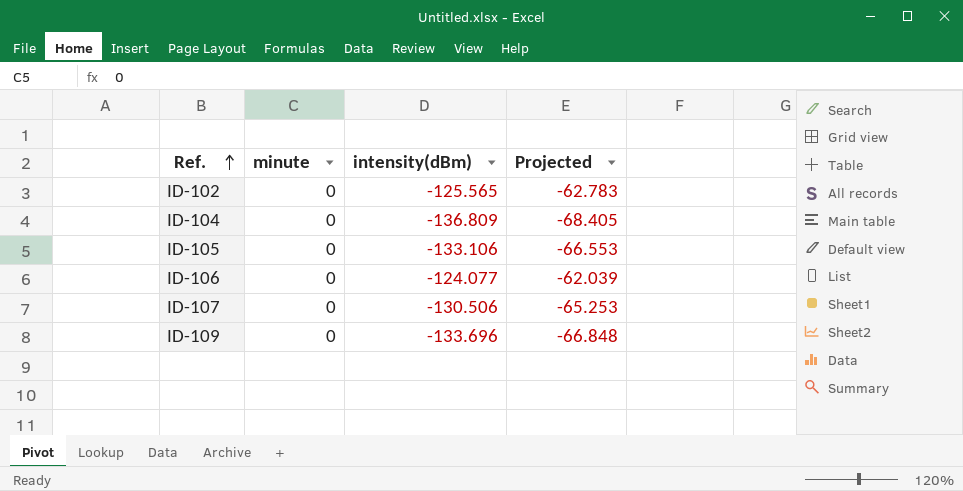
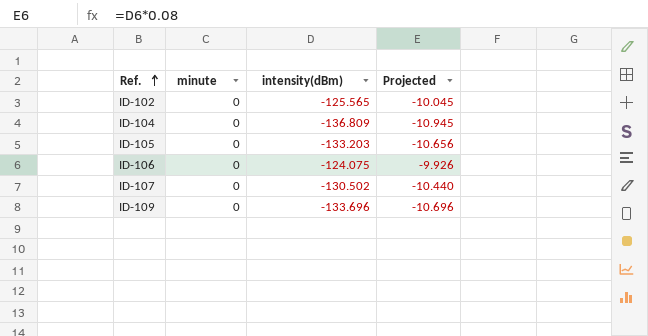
column Projected | formula: [intensity(dBm)] * 0.5 -> [intensity(dBm)] * 0.08
ID-105 | intensity(dBm): -133.106 -> -133.203
ID-106 | intensity(dBm): -124.077 -> -124.075
ID-107 | intensity(dBm): -130.506 -> -130.502

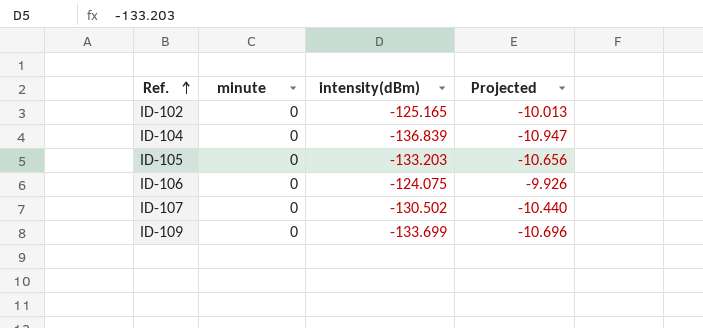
ID-102 | intensity(dBm): -125.565 -> -125.165
ID-102 | Projected: -10.045 -> -10.013
ID-104 | intensity(dBm): -136.809 -> -136.839
ID-104 | Projected: -10.945 -> -10.947
ID-109 | intensity(dBm): -133.696 -> -133.699

